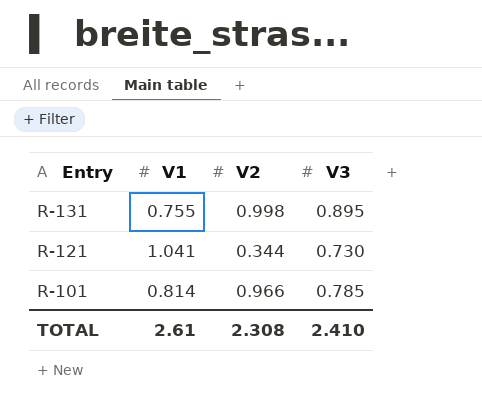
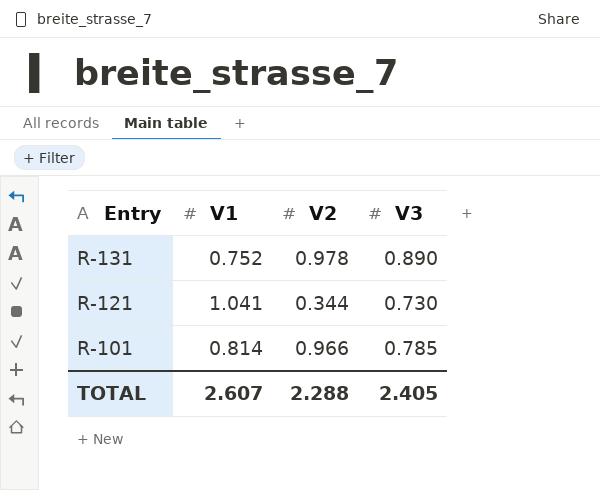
R-131 | V1: 0.755 -> 0.752
R-131 | V2: 0.998 -> 0.978
R-131 | V3: 0.895 -> 0.890
TOTAL | V1: 2.61 -> 2.607
TOTAL | V2: 2.308 -> 2.288
TOTAL | V3: 2.410 -> 2.405

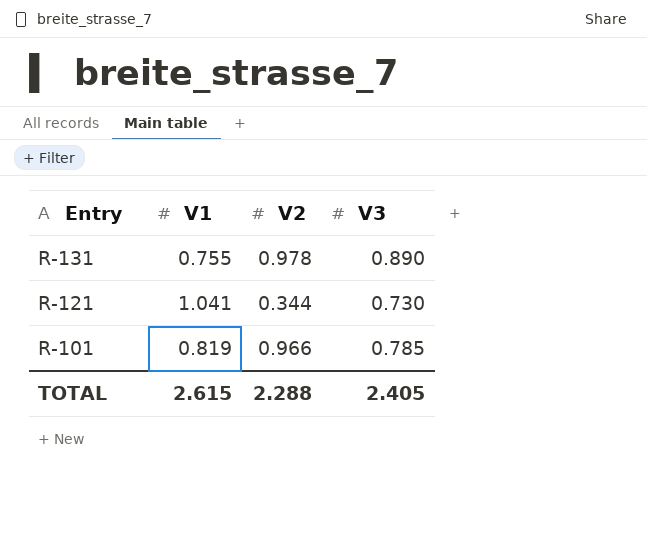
R-131 | V1: 0.752 -> 0.755
R-101 | V1: 0.814 -> 0.819
TOTAL | V1: 2.607 -> 2.615

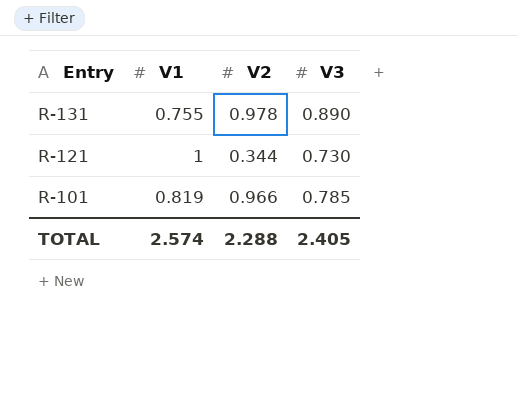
R-121 | V1: 1.041 -> 1
TOTAL | V1: 2.615 -> 2.574

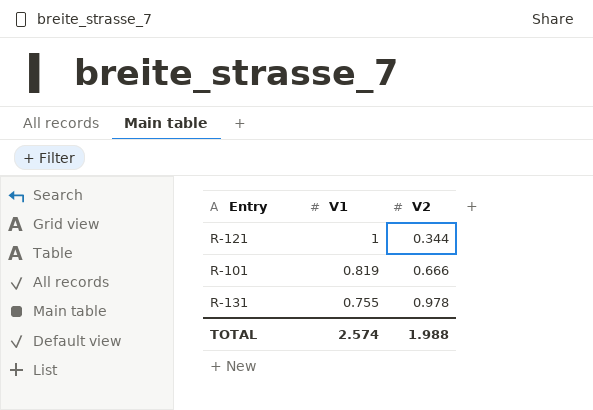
row order: Entry descending -> V1 descending
column V3 | position: 4 -> none
R-101 | V2: 0.966 -> 0.666
TOTAL | V2: 2.288 -> 1.988

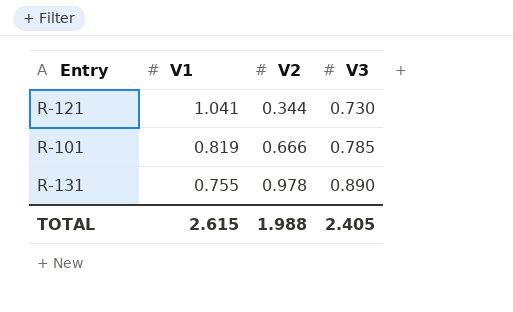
column V3 | position: none -> 4
R-121 | V1: 1 -> 1.041
TOTAL | V1: 2.574 -> 2.615

